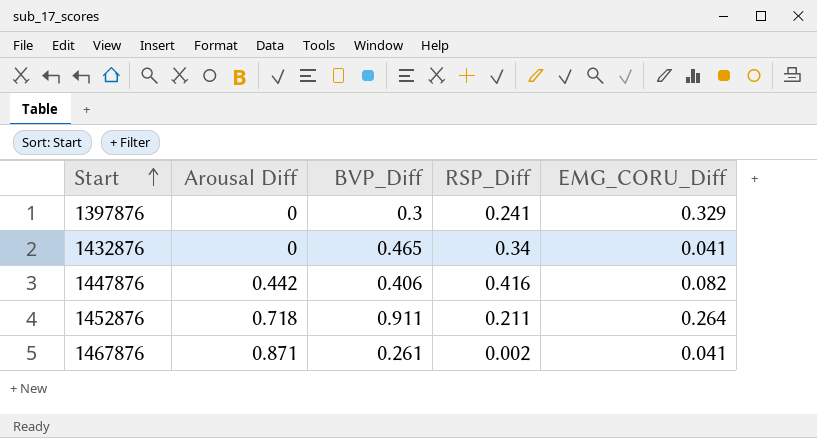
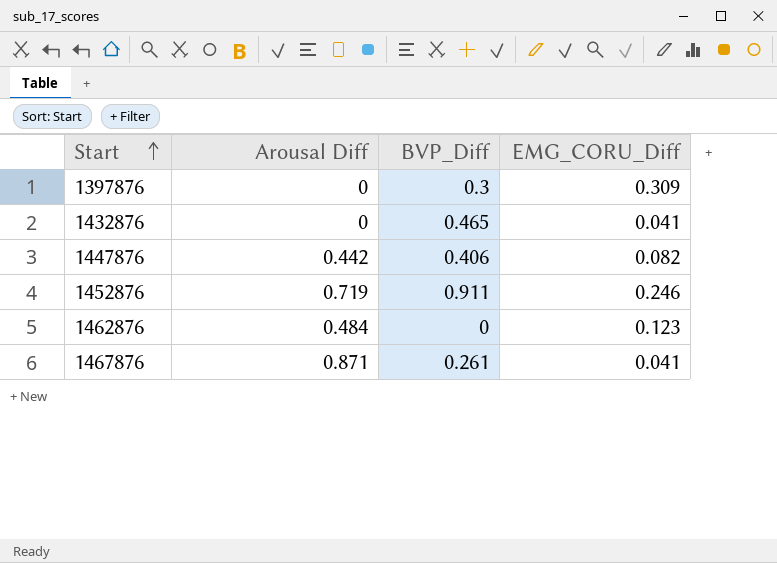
column RSP_Diff | position: 4 -> none
1397876 | EMG_CORU_Diff: 0.329 -> 0.309
1452876 | Arousal Diff: 0.718 -> 0.719
1452876 | EMG_CORU_Diff: 0.264 -> 0.246
row 1462876: none -> 0.484 | 0 | 0.123

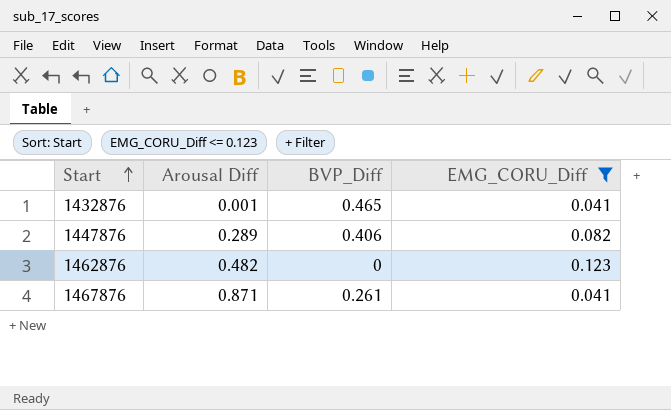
filter: none -> EMG_CORU_Diff <= 0.123
1432876 | Arousal Diff: 0 -> 0.001
1447876 | Arousal Diff: 0.442 -> 0.289
1462876 | Arousal Diff: 0.484 -> 0.482

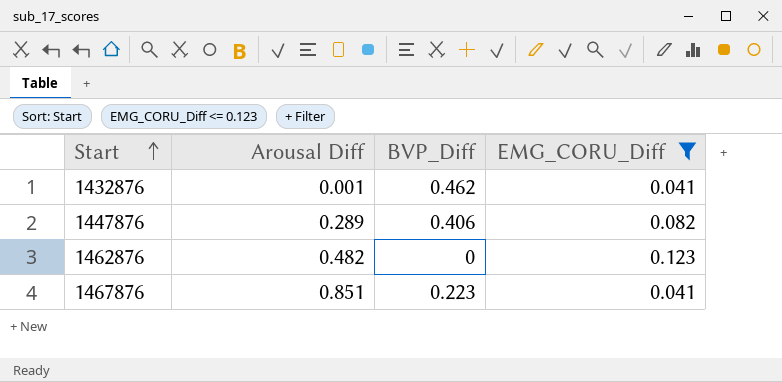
1432876 | BVP_Diff: 0.465 -> 0.462
1467876 | Arousal Diff: 0.871 -> 0.851
1467876 | BVP_Diff: 0.261 -> 0.223

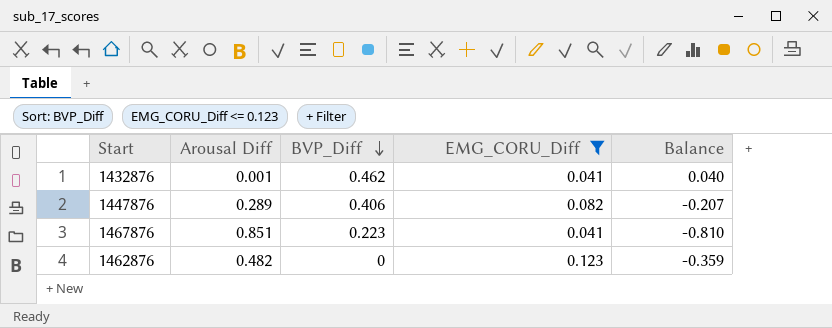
row order: Start ascending -> BVP_Diff descending
column Balance | formula: none -> [EMG_CORU_Diff] - [Arousal Diff]

